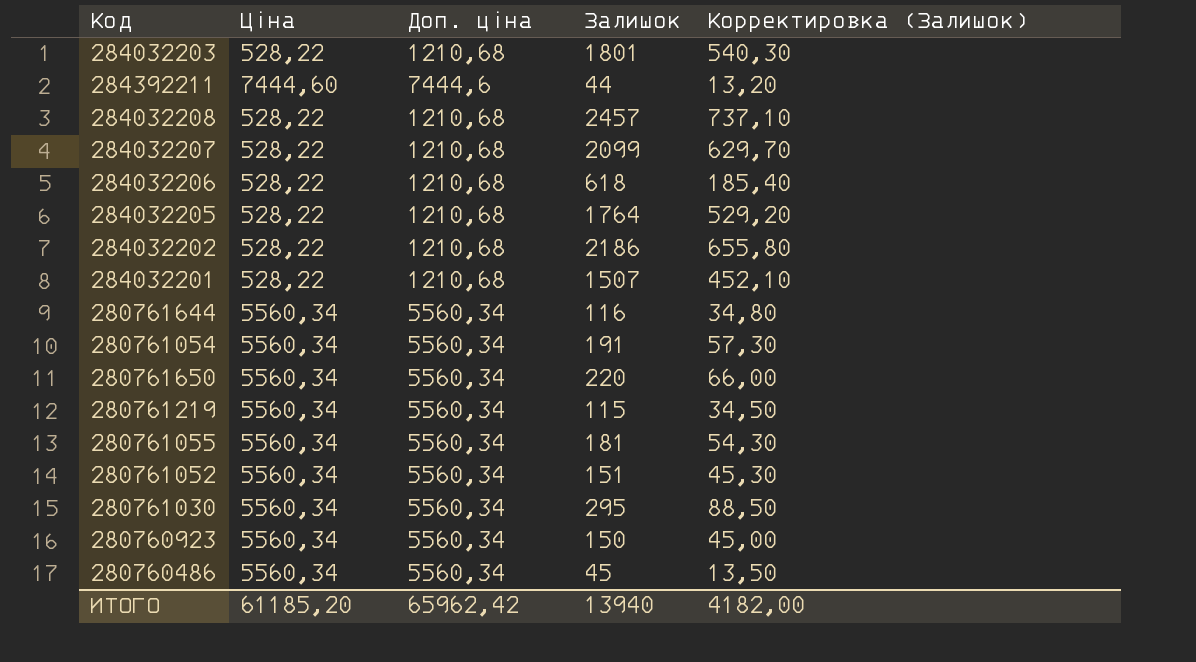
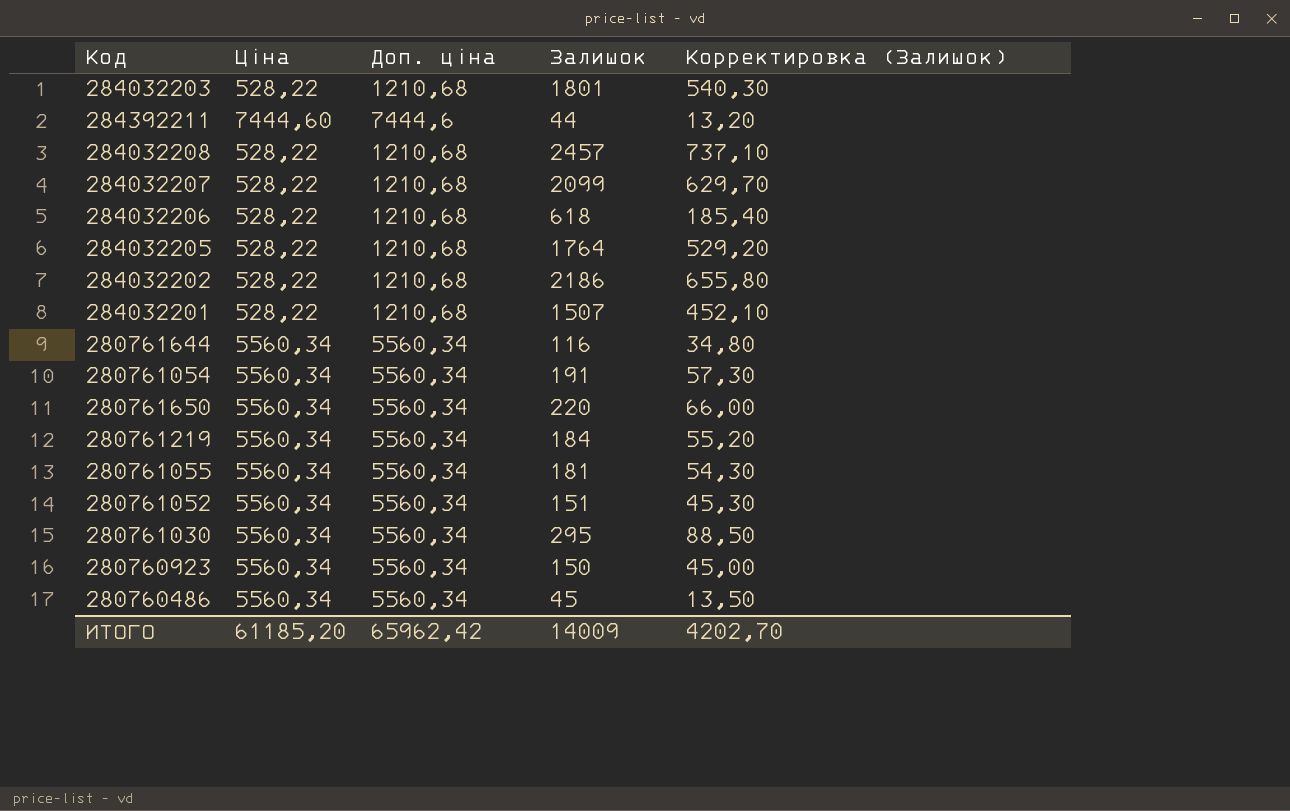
280761219 | Залишок: 115 -> 184
280761219 | Корректировка (Залишок): 34,50 -> 55,20
ИТОГО | Залишок: 13940 -> 14009
ИТОГО | Корректировка (Залишок): 4182,00 -> 4202,70

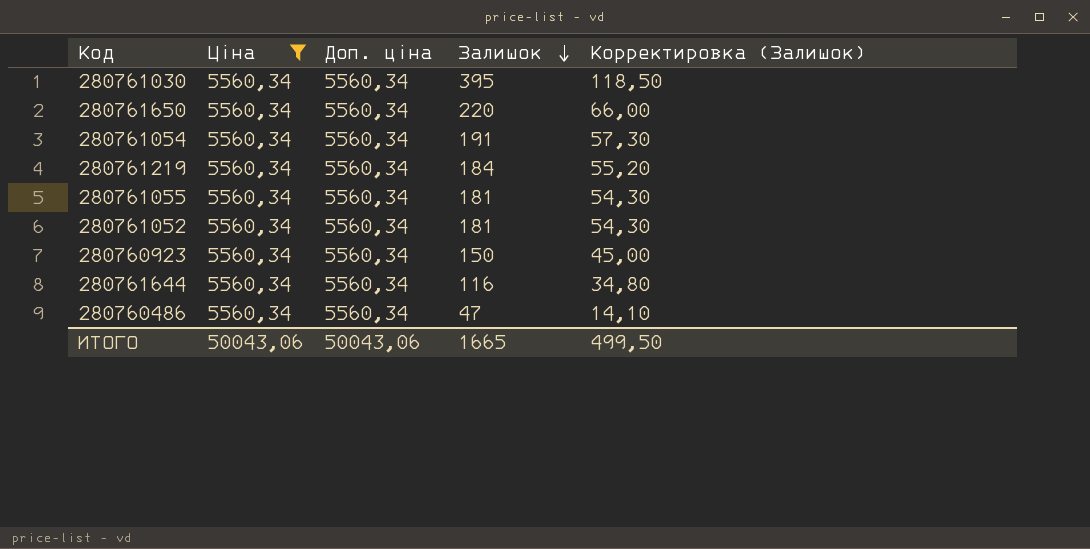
filter: none -> Ціна = 5560,34
row order: none -> Залишок descending
280761030 | Залишок: 295 -> 395
280761030 | Корректировка (Залишок): 88,50 -> 118,50
280761052 | Залишок: 151 -> 181
280761052 | Корректировка (Залишок): 45,30 -> 54,30
280760486 | Залишок: 45 -> 47
280760486 | Корректировка (Залишок): 13,50 -> 14,10
ИТОГО | Ціна: 61185,20 -> 50043,06
ИТОГО | Доп. ціна: 65962,42 -> 50043,06
ИТОГО | Залишок: 14009 -> 1665
ИТОГО | Корректировка (Залишок): 4202,70 -> 499,50

